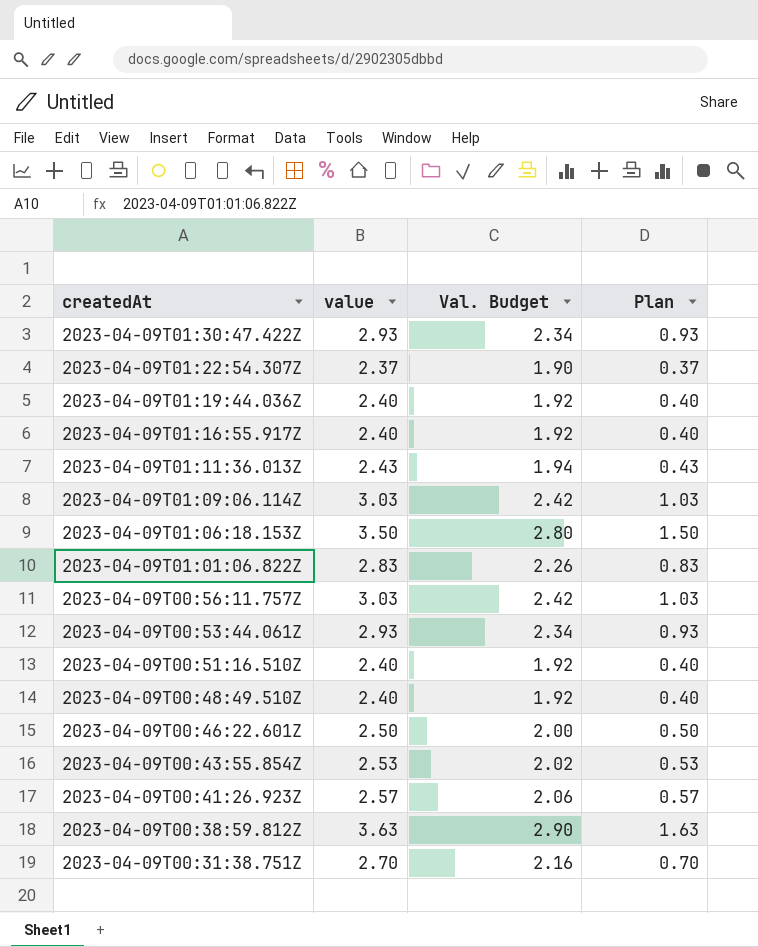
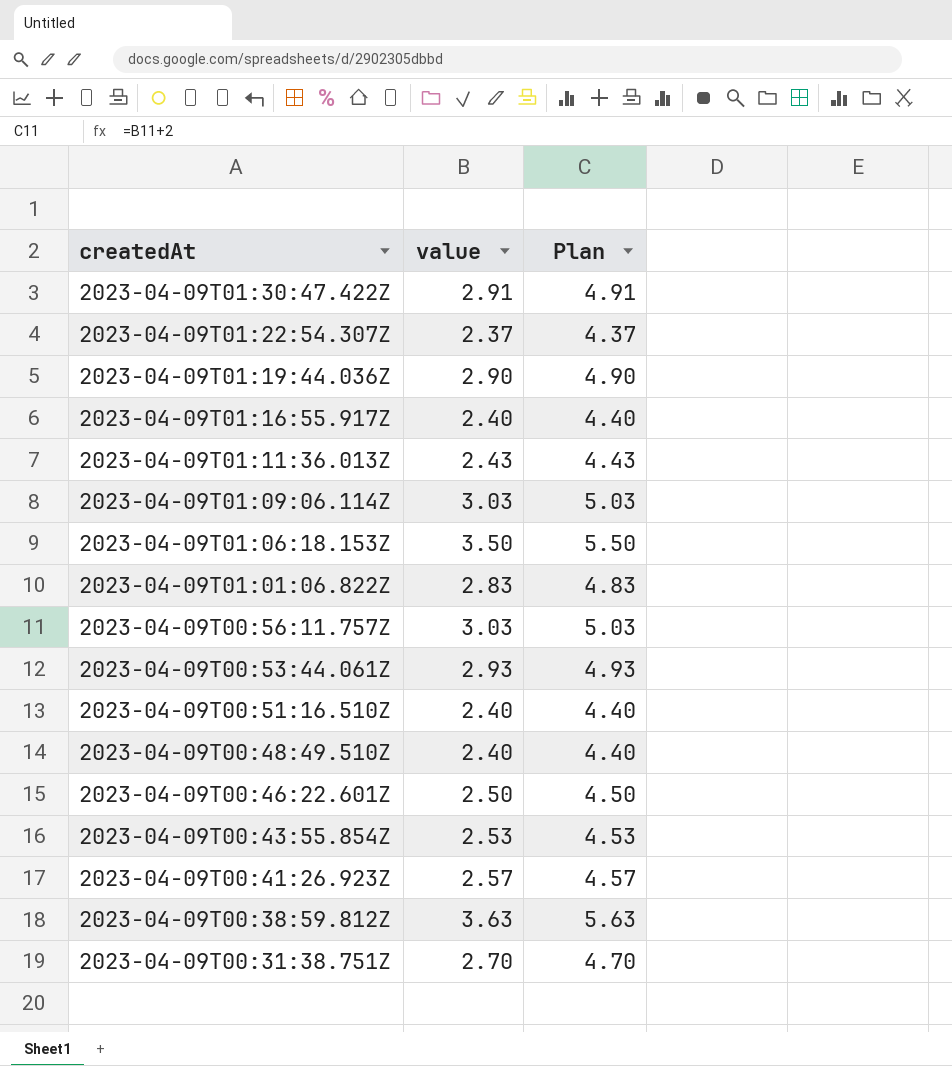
column Val. Budget | formula: [value] * 0.8 -> none
column Plan | formula: [value] - 2 -> [value] + 2
2023-04-09T01:30:47.422Z | value: 2.93 -> 2.91
2023-04-09T01:19:44.036Z | value: 2.40 -> 2.90

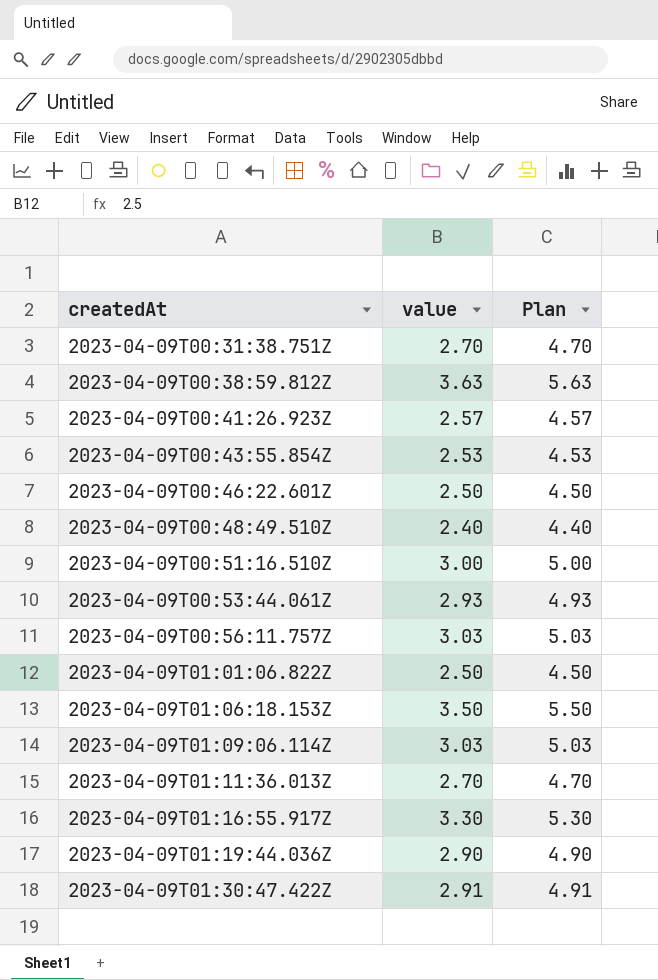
row order: createdAt descending -> createdAt ascending
row 2023-04-09T01:22:54.307Z: 2.37 | 4.37 -> none
2023-04-09T00:51:16.510Z | value: 2.40 -> 3.00
2023-04-09T00:51:16.510Z | Plan: 4.40 -> 5.00
2023-04-09T01:01:06.822Z | value: 2.83 -> 2.50
2023-04-09T01:01:06.822Z | Plan: 4.83 -> 4.50
2023-04-09T01:11:36.013Z | value: 2.43 -> 2.70
2023-04-09T01:11:36.013Z | Plan: 4.43 -> 4.70
2023-04-09T01:16:55.917Z | value: 2.40 -> 3.30
2023-04-09T01:16:55.917Z | Plan: 4.40 -> 5.30

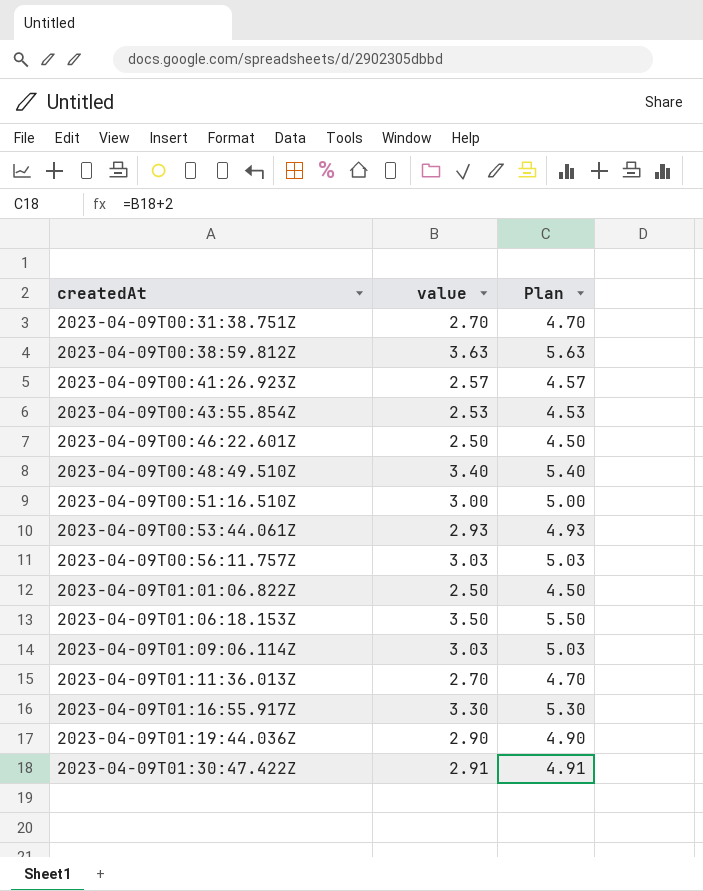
2023-04-09T00:48:49.510Z | value: 2.40 -> 3.40
2023-04-09T00:48:49.510Z | Plan: 4.40 -> 5.40

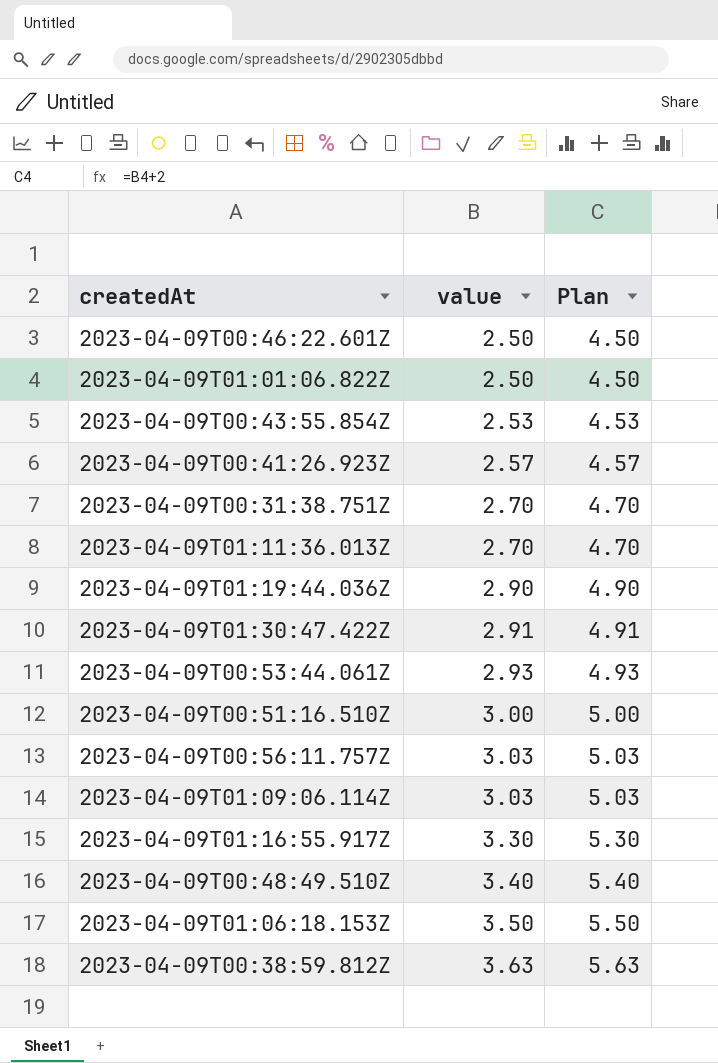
row order: createdAt ascending -> value ascending

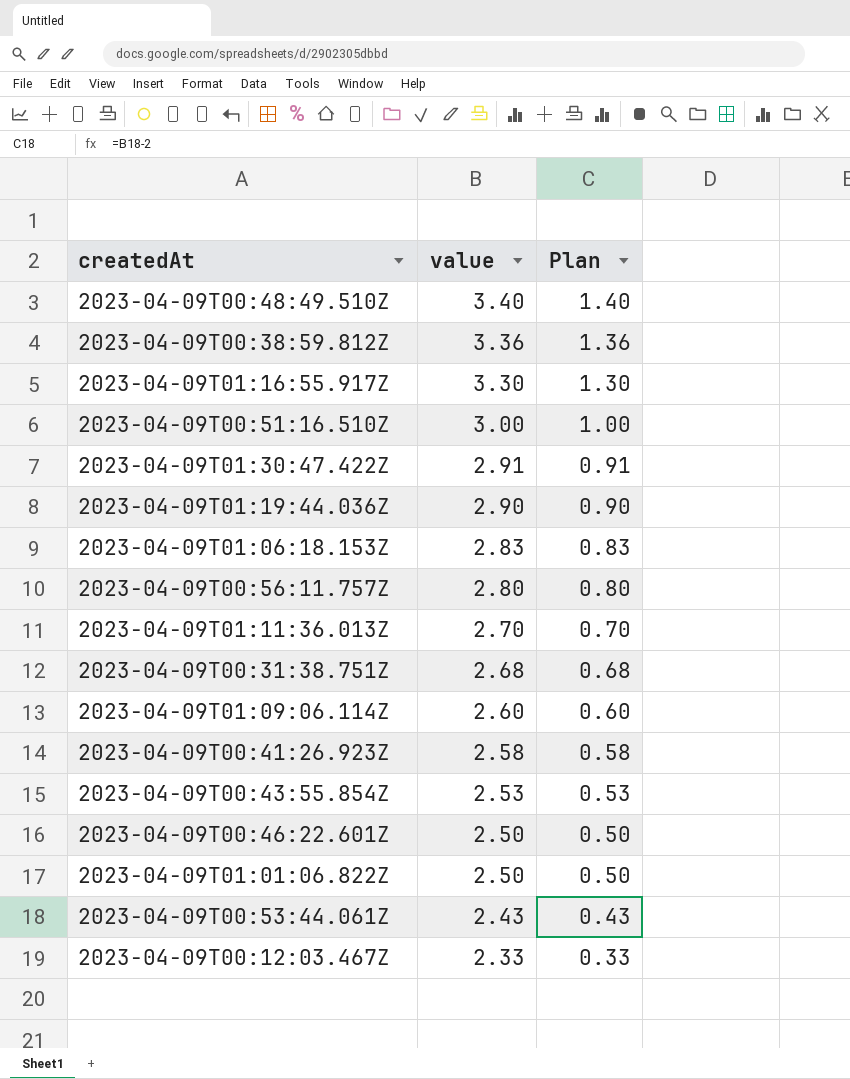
row order: value ascending -> value descending
column Plan | formula: [value] + 2 -> [value] - 2
2023-04-09T00:38:59.812Z | value: 3.63 -> 3.36
2023-04-09T01:06:18.153Z | value: 3.50 -> 2.83
2023-04-09T00:56:11.757Z | value: 3.03 -> 2.80
2023-04-09T00:31:38.751Z | value: 2.70 -> 2.68
2023-04-09T01:09:06.114Z | value: 3.03 -> 2.60
2023-04-09T00:41:26.923Z | value: 2.57 -> 2.58
2023-04-09T00:53:44.061Z | value: 2.93 -> 2.43
row 2023-04-09T00:12:03.467Z: none -> 2.33 | 0.33

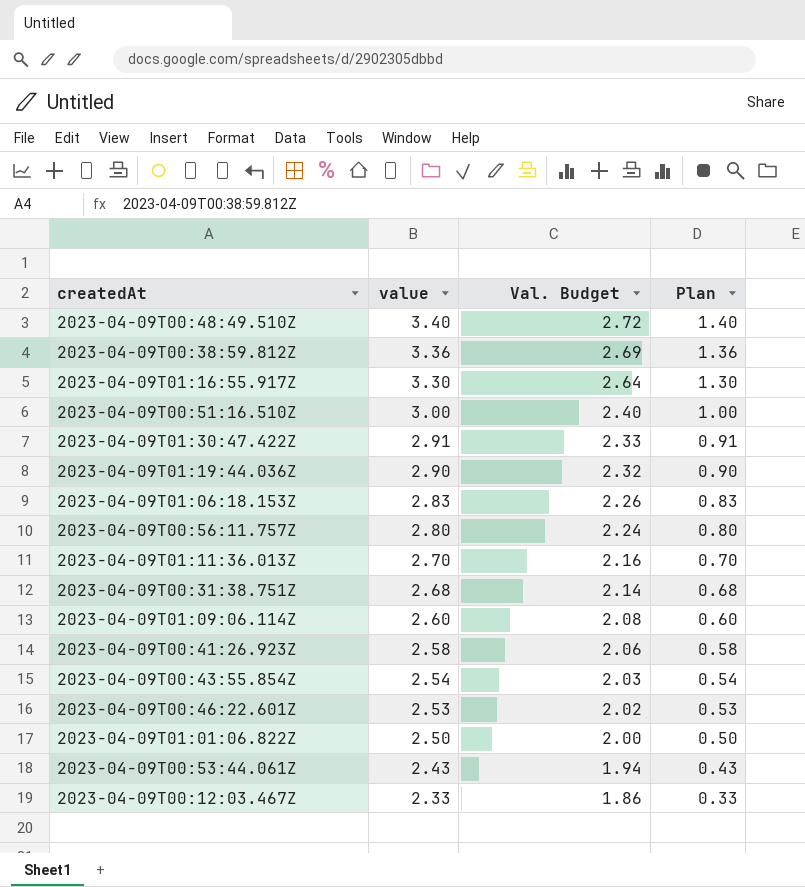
column Val. Budget | formula: none -> [value] * 0.8
2023-04-09T00:43:55.854Z | value: 2.53 -> 2.54
2023-04-09T00:43:55.854Z | Plan: 0.53 -> 0.54
2023-04-09T00:46:22.601Z | value: 2.50 -> 2.53
2023-04-09T00:46:22.601Z | Plan: 0.50 -> 0.53

